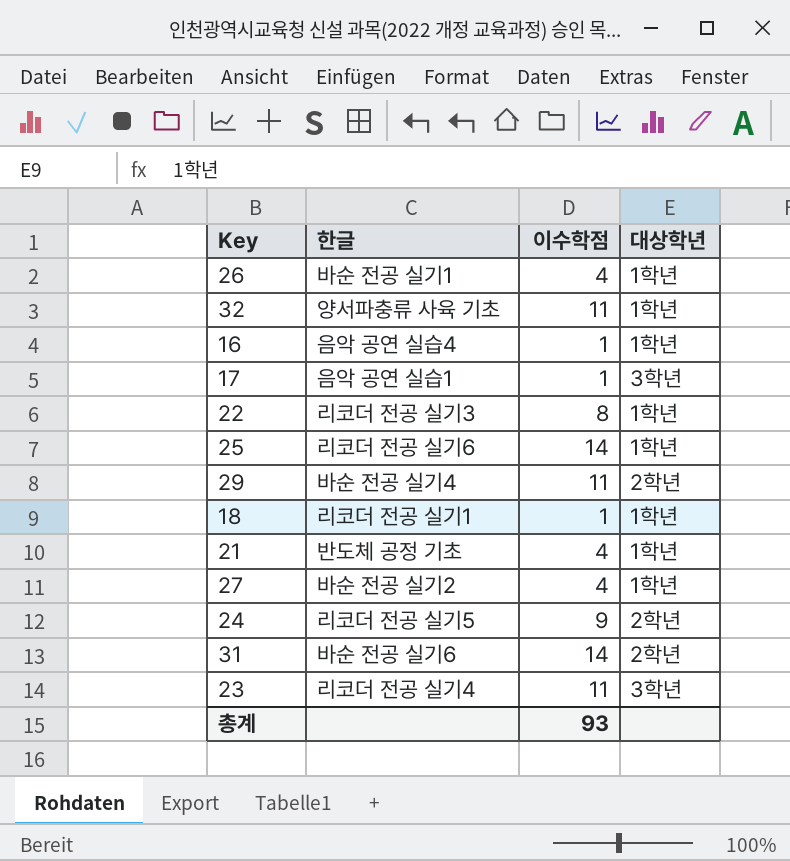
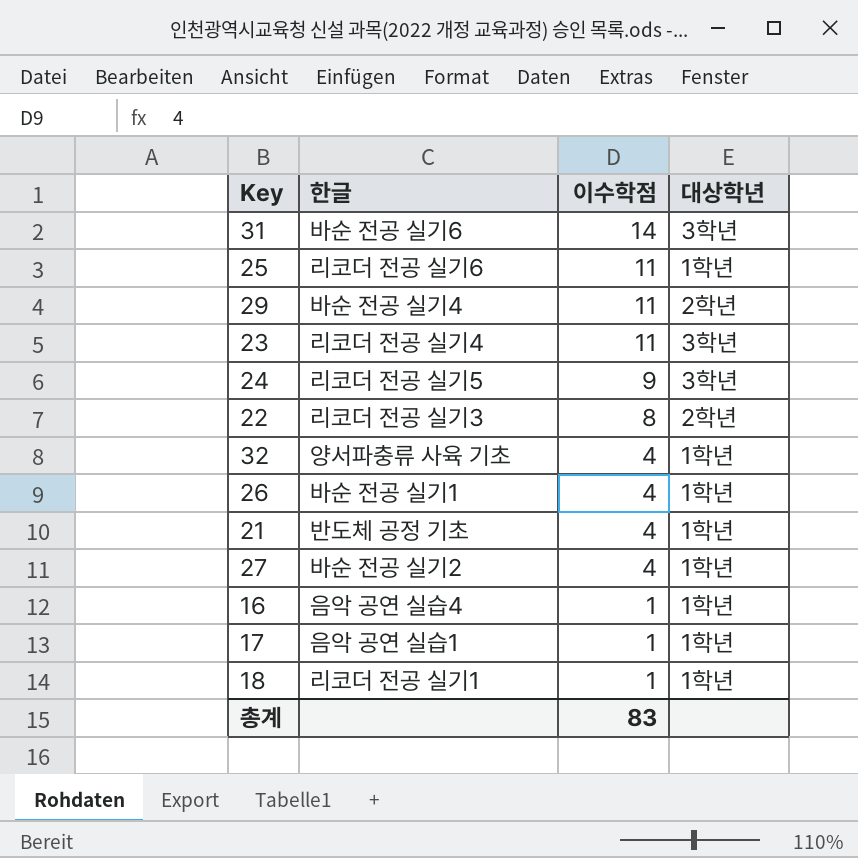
row order: none -> 이수학점 descending
31 | 대상학년: 2학년 -> 3학년
25 | 이수학점: 14 -> 11
24 | 대상학년: 2학년 -> 3학년
22 | 대상학년: 1학년 -> 2학년
32 | 이수학점: 11 -> 4
17 | 대상학년: 3학년 -> 1학년
총계 | 이수학점: 93 -> 83

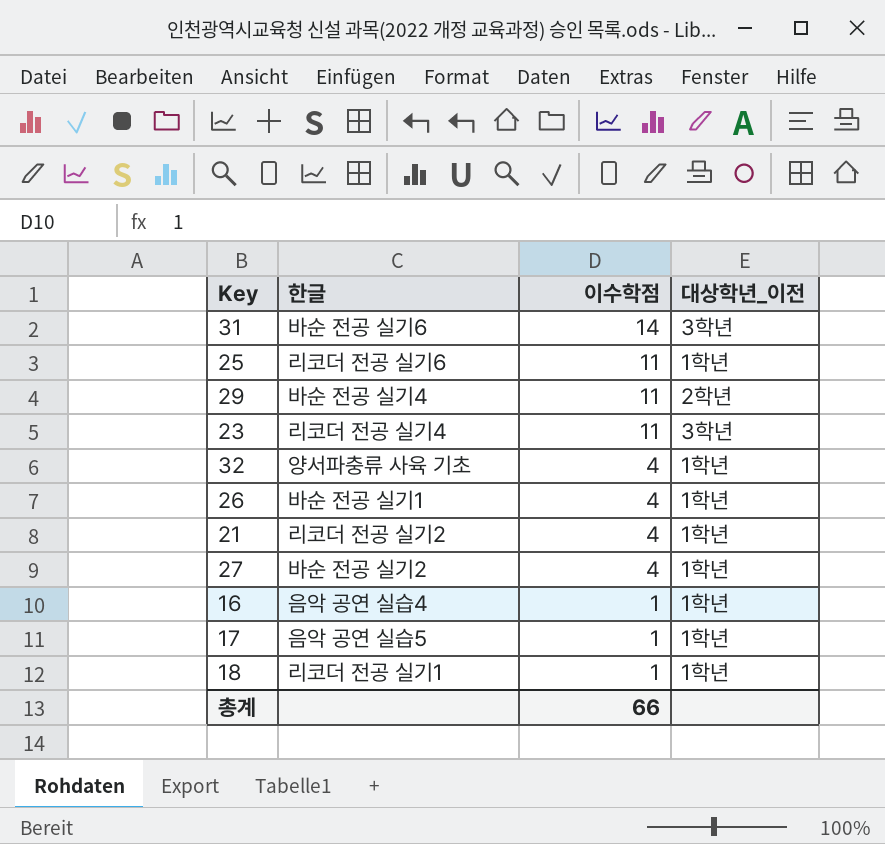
column name: 대상학년 -> 대상학년_이전
row 24: 리코더 전공 실기5 | 9 | 3학년 -> none
row 22: 리코더 전공 실기3 | 8 | 2학년 -> none
21 | 한글: 반도체 공정 기초 -> 리코더 전공 실기2
17 | 한글: 음악 공연 실습1 -> 음악 공연 실습5
총계 | 이수학점: 83 -> 66

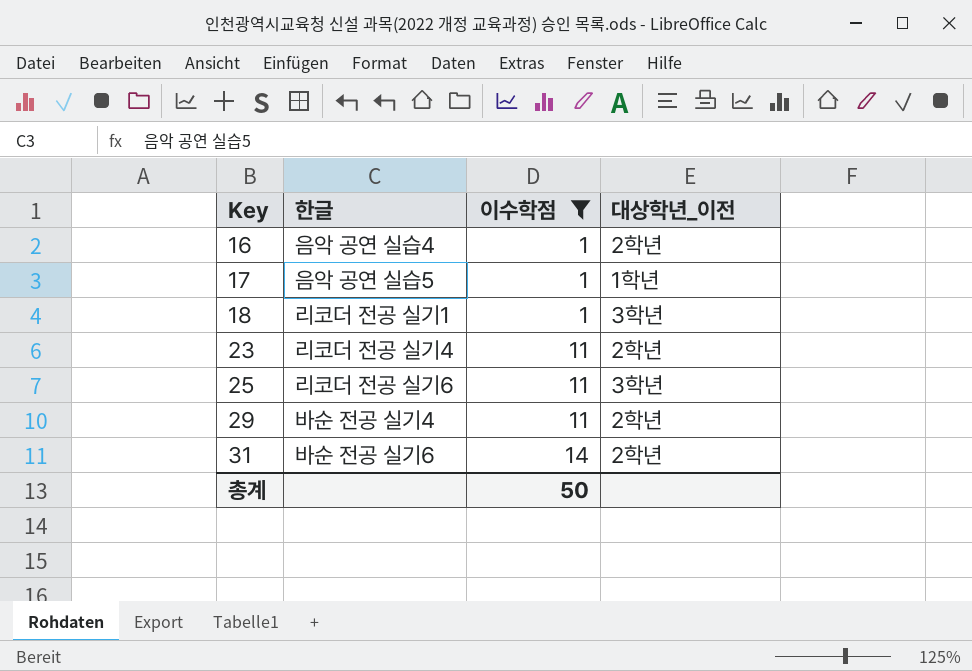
filter: none -> 이수학점 != 4
row order: 이수학점 descending -> Key ascending
16 | 대상학년_이전: 1학년 -> 2학년
18 | 대상학년_이전: 1학년 -> 3학년
23 | 대상학년_이전: 3학년 -> 2학년
25 | 대상학년_이전: 1학년 -> 3학년
31 | 대상학년_이전: 3학년 -> 2학년
총계 | 이수학점: 66 -> 50

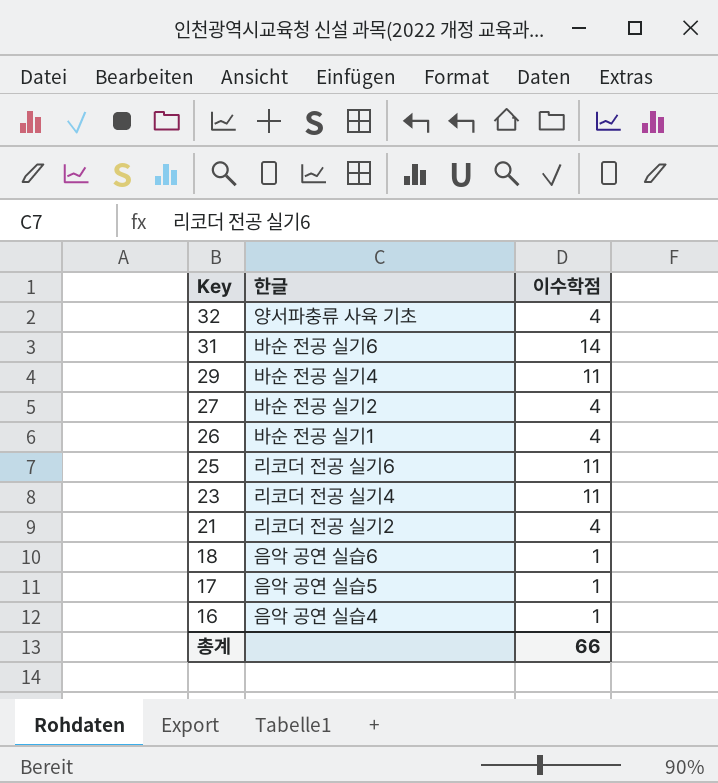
filter: 이수학점 != 4 -> none
row order: Key ascending -> Key descending
column 대상학년_이전 | position: 4 -> none
18 | 한글: 리코더 전공 실기1 -> 음악 공연 실습6
총계 | 이수학점: 50 -> 66

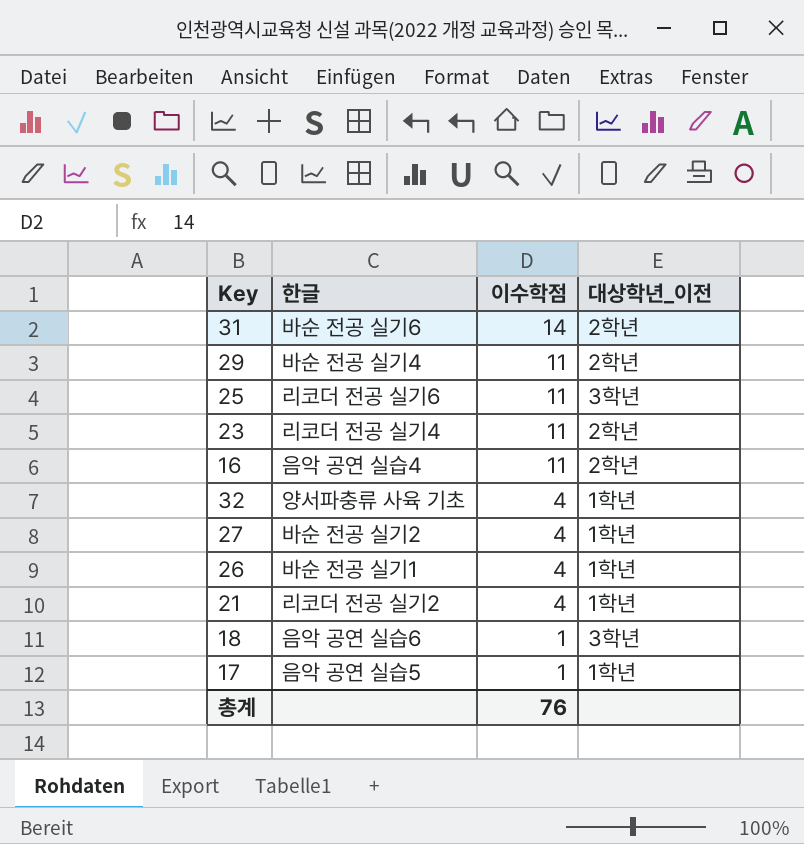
row order: Key descending -> 이수학점 descending
column 대상학년_이전 | position: none -> 4
16 | 이수학점: 1 -> 11
총계 | 이수학점: 66 -> 76

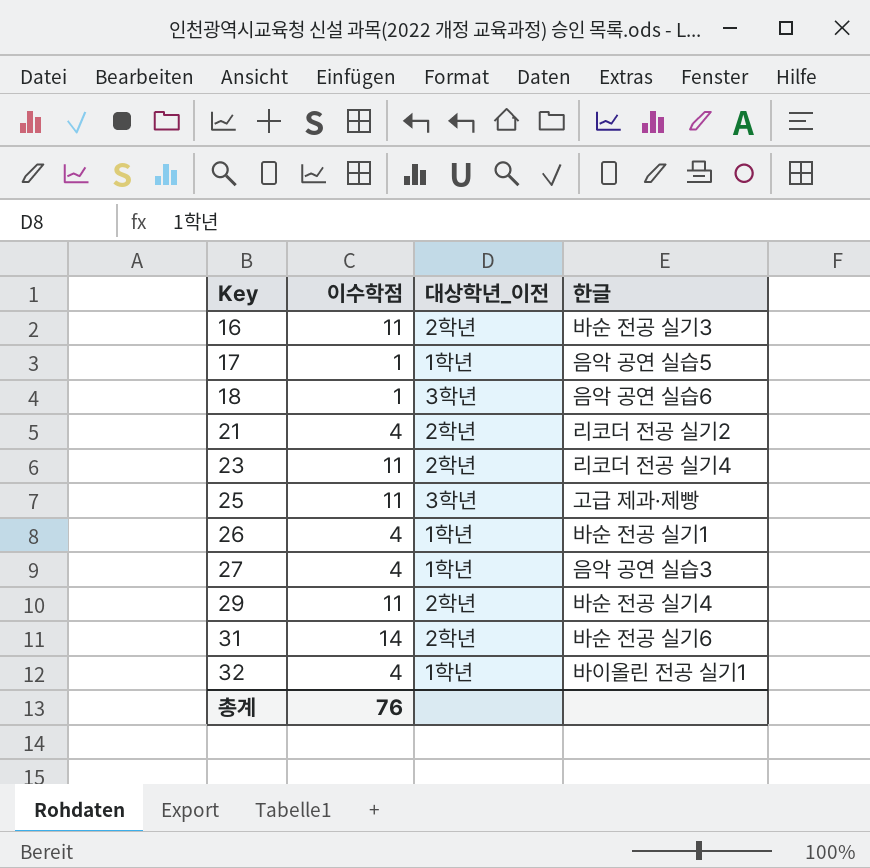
row order: 이수학점 descending -> Key ascending
column 한글 | position: 2 -> 4
16 | 한글: 음악 공연 실습4 -> 바순 전공 실기3
21 | 대상학년_이전: 1학년 -> 2학년
25 | 한글: 리코더 전공 실기6 -> 고급 제과·제빵
27 | 한글: 바순 전공 실기2 -> 음악 공연 실습3
32 | 한글: 양서파충류 사육 기초 -> 바이올린 전공 실기1

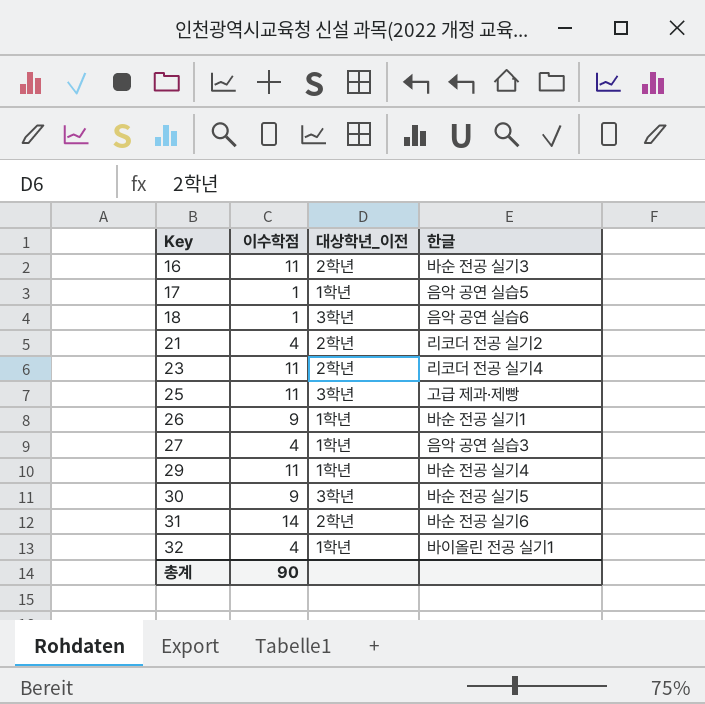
26 | 이수학점: 4 -> 9
29 | 대상학년_이전: 2학년 -> 1학년
row 30: none -> 9 | 3학년 | 바순 전공 실기5
총계 | 이수학점: 76 -> 90

